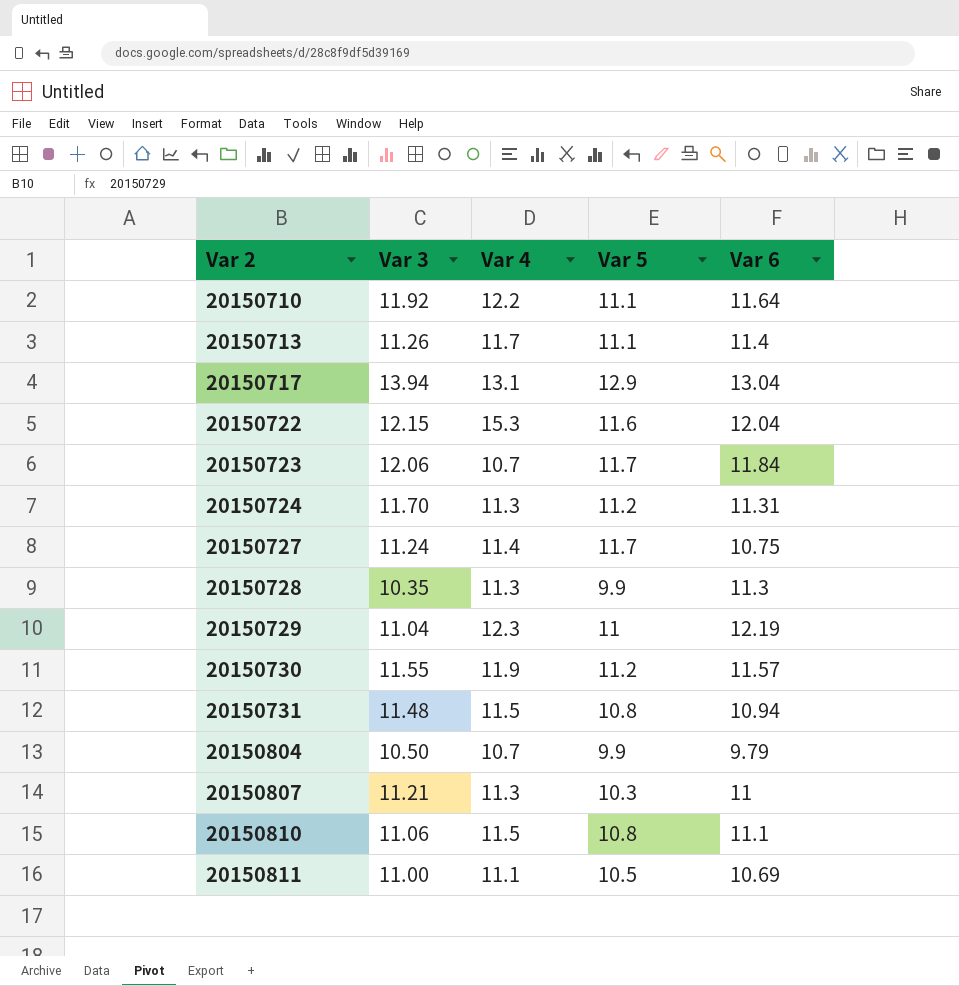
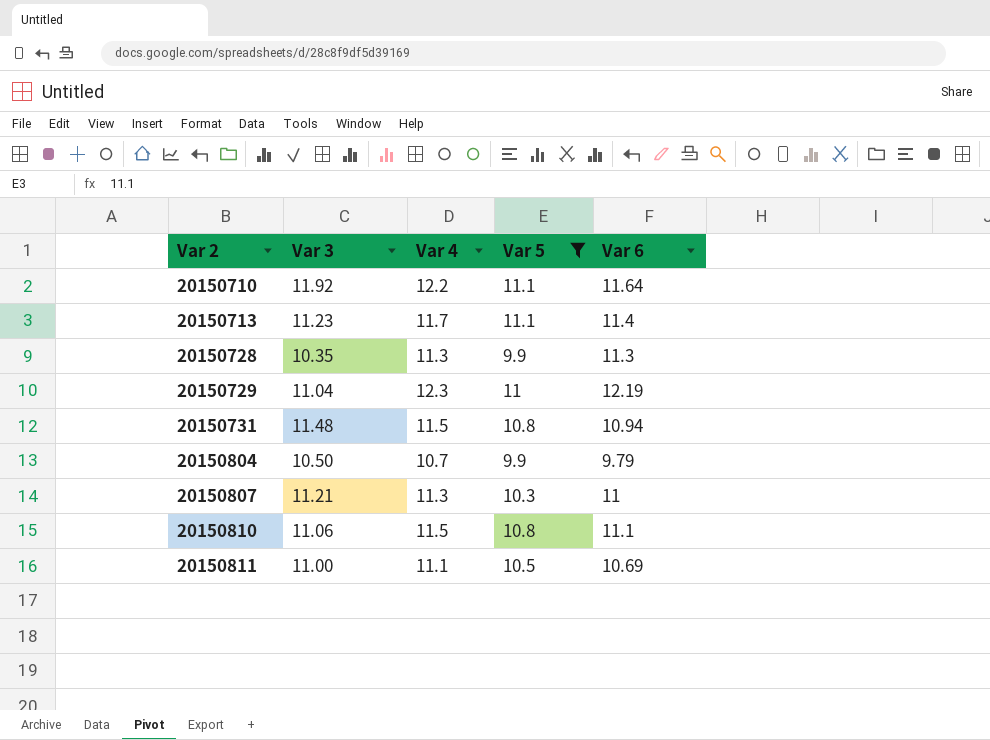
filter: none -> Var 5 <= 11.1
20150713 | Var 3: 11.26 -> 11.23

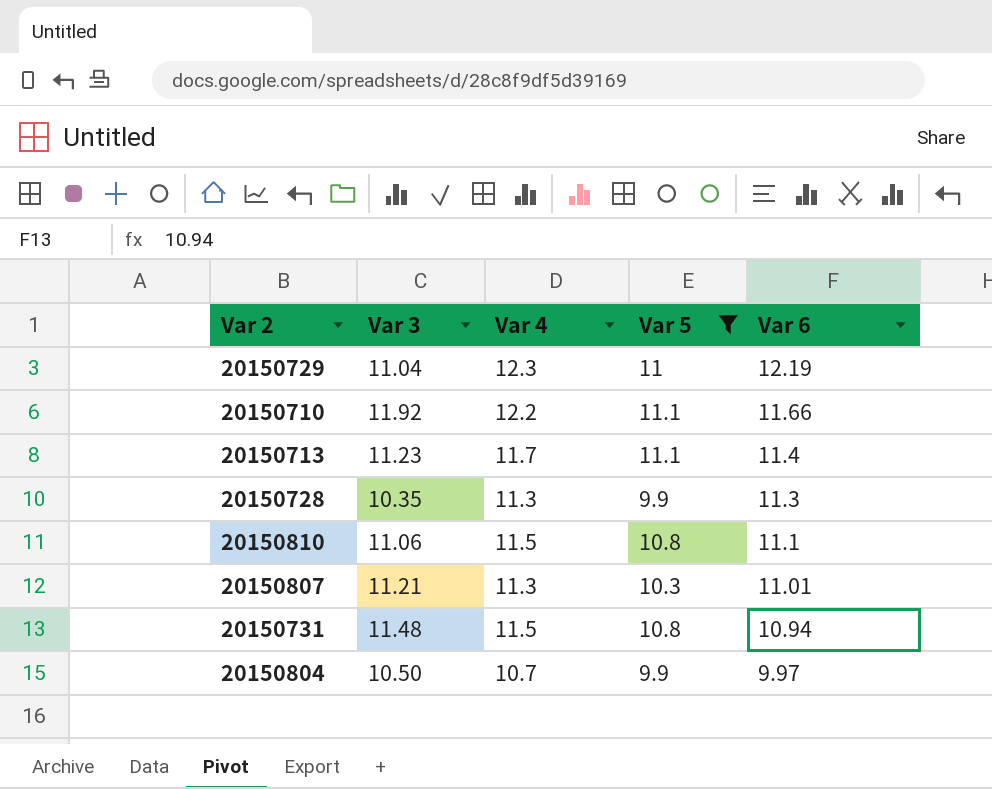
row order: Var 2 ascending -> Var 6 descending
row 20150811: 11.00 | 11.1 | 10.5 | 10.69 -> none
20150710 | Var 6: 11.64 -> 11.66
20150807 | Var 6: 11 -> 11.01
20150804 | Var 6: 9.79 -> 9.97

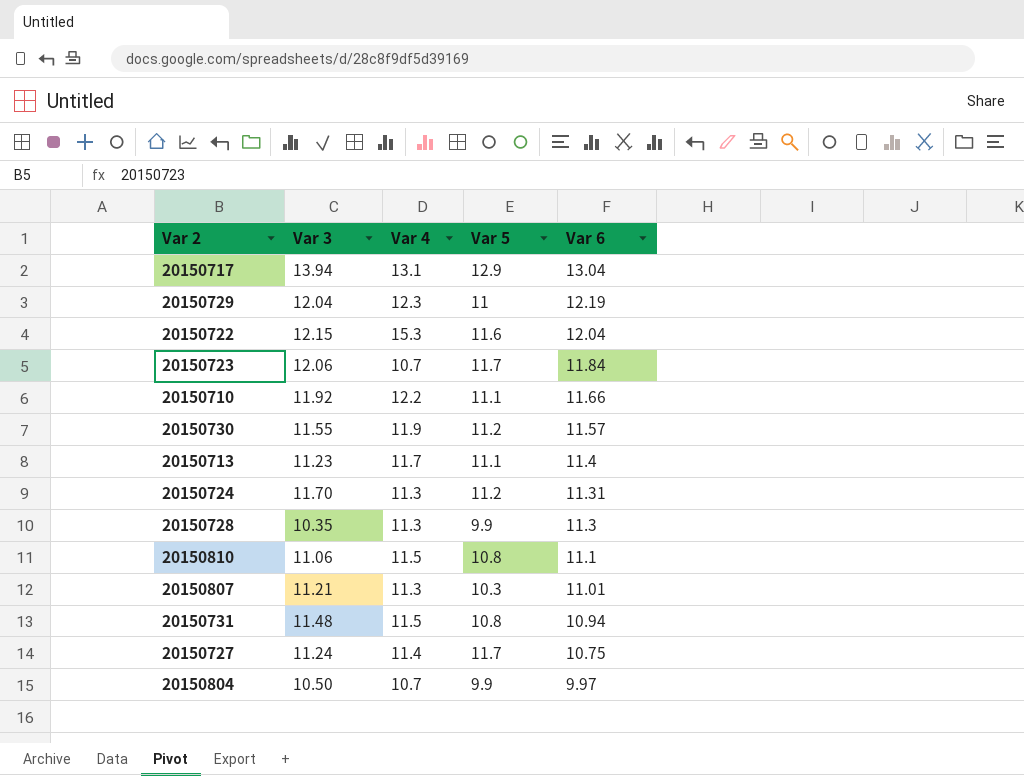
filter: Var 5 <= 11.1 -> none
20150729 | Var 3: 11.04 -> 12.04

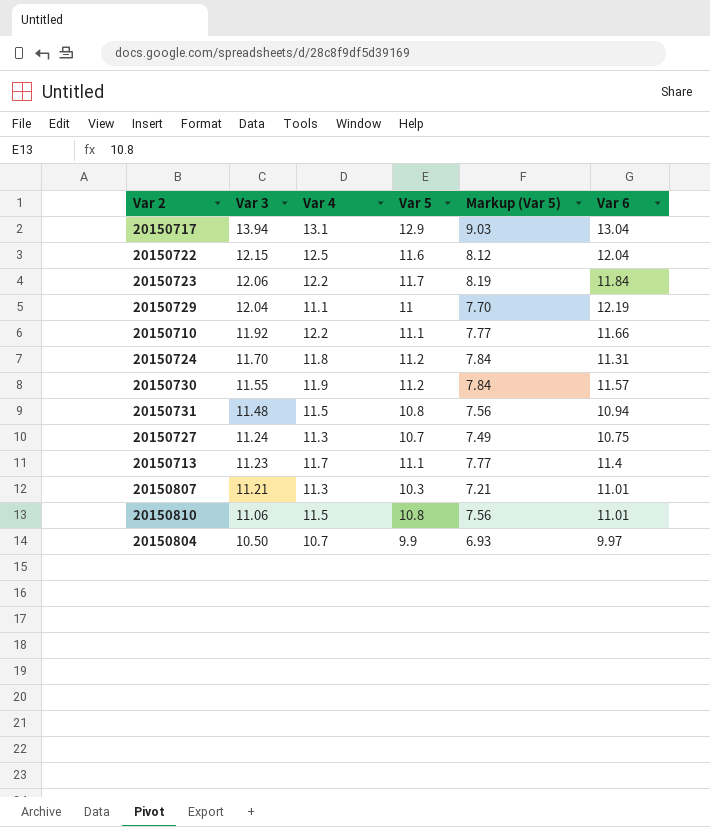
row order: Var 6 descending -> Var 3 descending
column Markup (Var 5) | formula: none -> [Var 5] * 0.7
row 20150728: 10.35 | 11.3 | 9.9 | 11.3 -> none
20150722 | Var 4: 15.3 -> 12.5
20150723 | Var 4: 10.7 -> 12.2
20150729 | Var 4: 12.3 -> 11.1
20150724 | Var 4: 11.3 -> 11.8
20150727 | Var 4: 11.4 -> 11.3
20150727 | Var 5: 11.7 -> 10.7
20150810 | Var 6: 11.1 -> 11.01

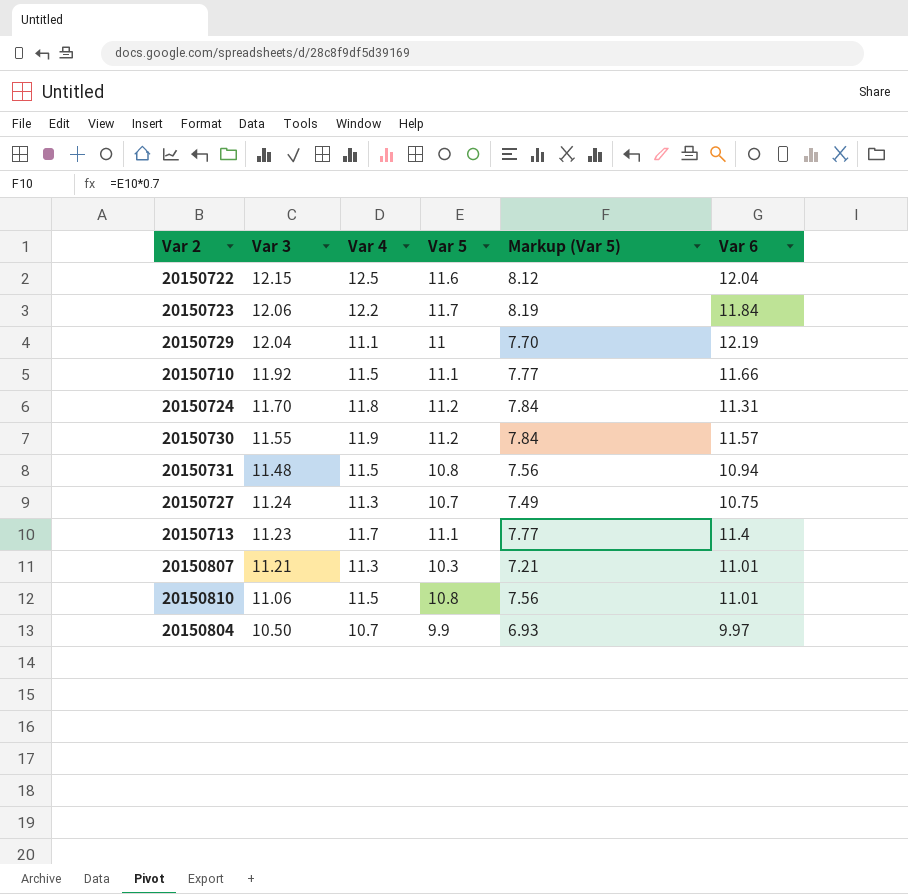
row 20150717: 13.94 | 13.1 | 12.9 | 9.03 | 13.04 -> none
20150710 | Var 4: 12.2 -> 11.5

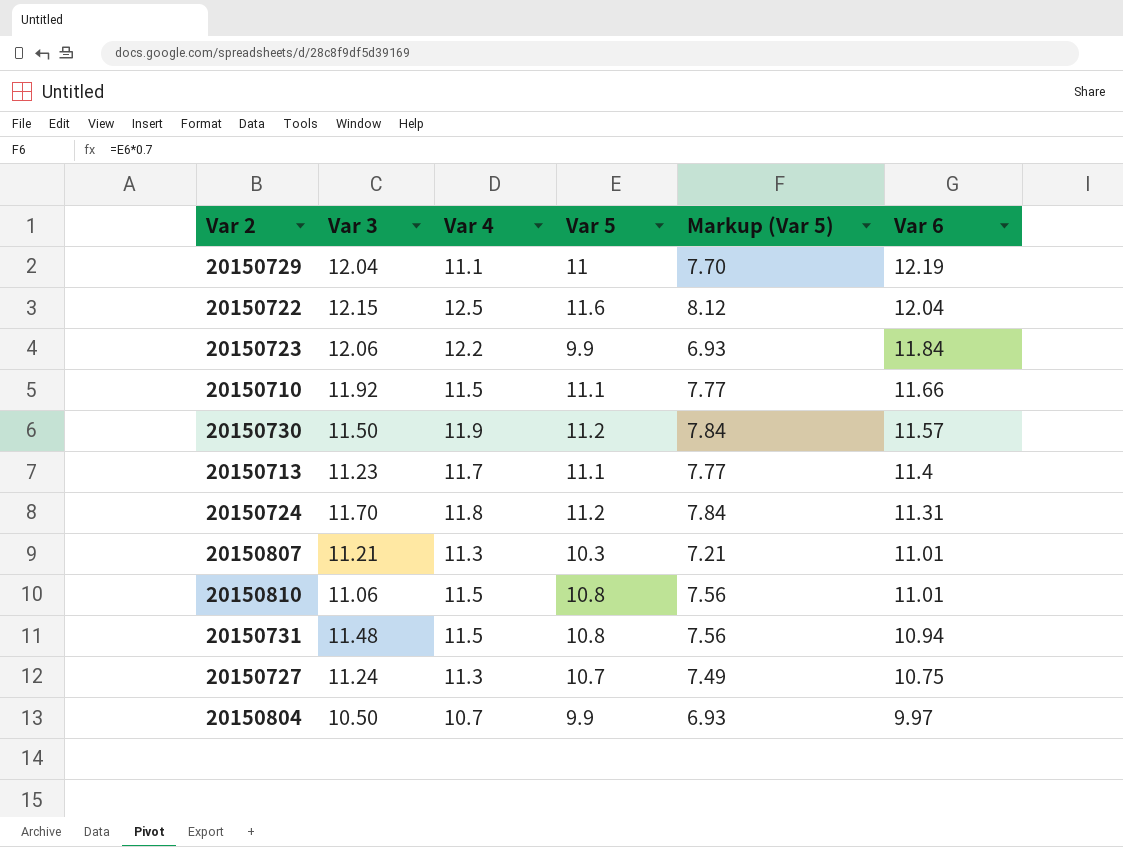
row order: Var 3 descending -> Var 6 descending
20150723 | Var 5: 11.7 -> 9.9
20150723 | Markup (Var 5): 8.19 -> 6.93
20150730 | Var 3: 11.55 -> 11.50

